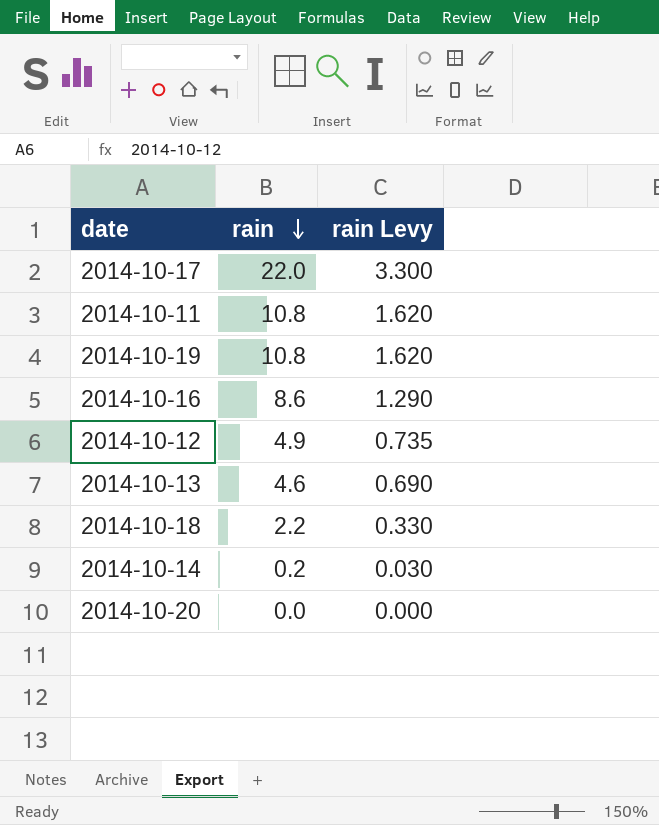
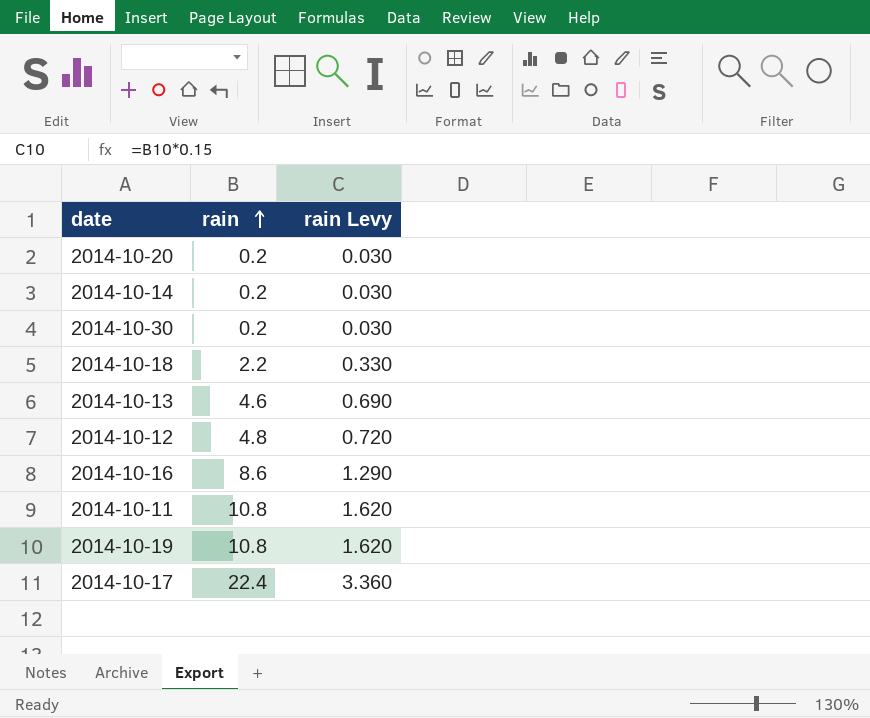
row order: rain descending -> rain ascending
2014-10-20 | rain: 0.0 -> 0.2
2014-10-20 | rain Levy: 0.000 -> 0.030
row 2014-10-30: none -> 0.2 | 0.030
2014-10-12 | rain: 4.9 -> 4.8
2014-10-12 | rain Levy: 0.735 -> 0.720
2014-10-17 | rain: 22.0 -> 22.4
2014-10-17 | rain Levy: 3.300 -> 3.360

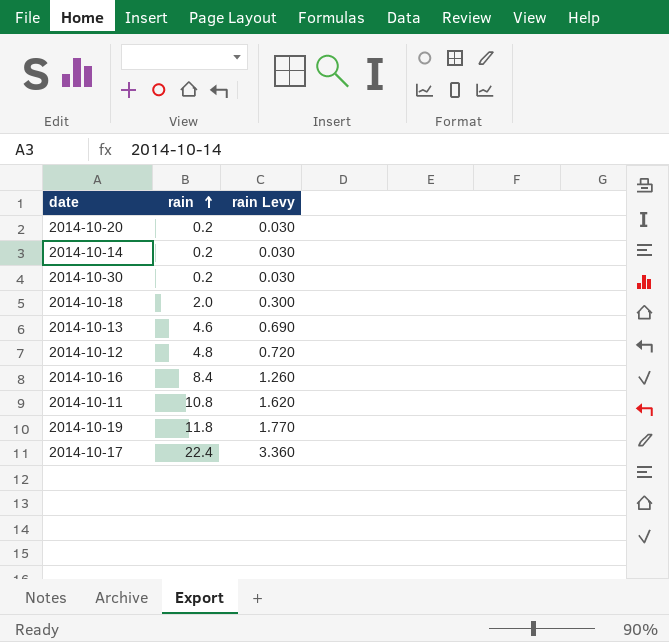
2014-10-18 | rain: 2.2 -> 2.0
2014-10-18 | rain Levy: 0.330 -> 0.300
2014-10-16 | rain: 8.6 -> 8.4
2014-10-16 | rain Levy: 1.290 -> 1.260
2014-10-19 | rain: 10.8 -> 11.8
2014-10-19 | rain Levy: 1.620 -> 1.770

